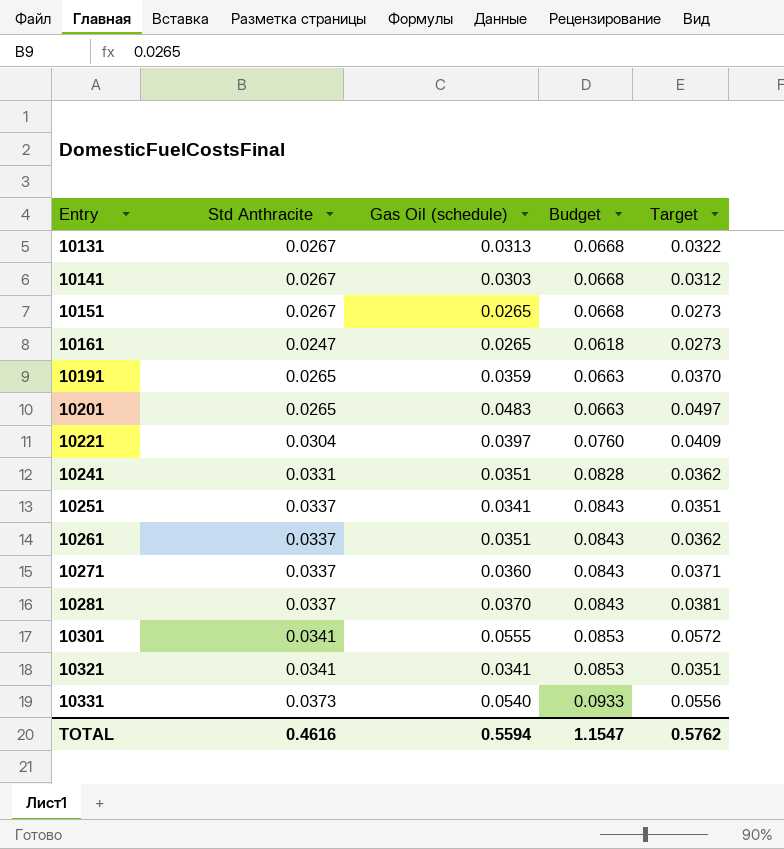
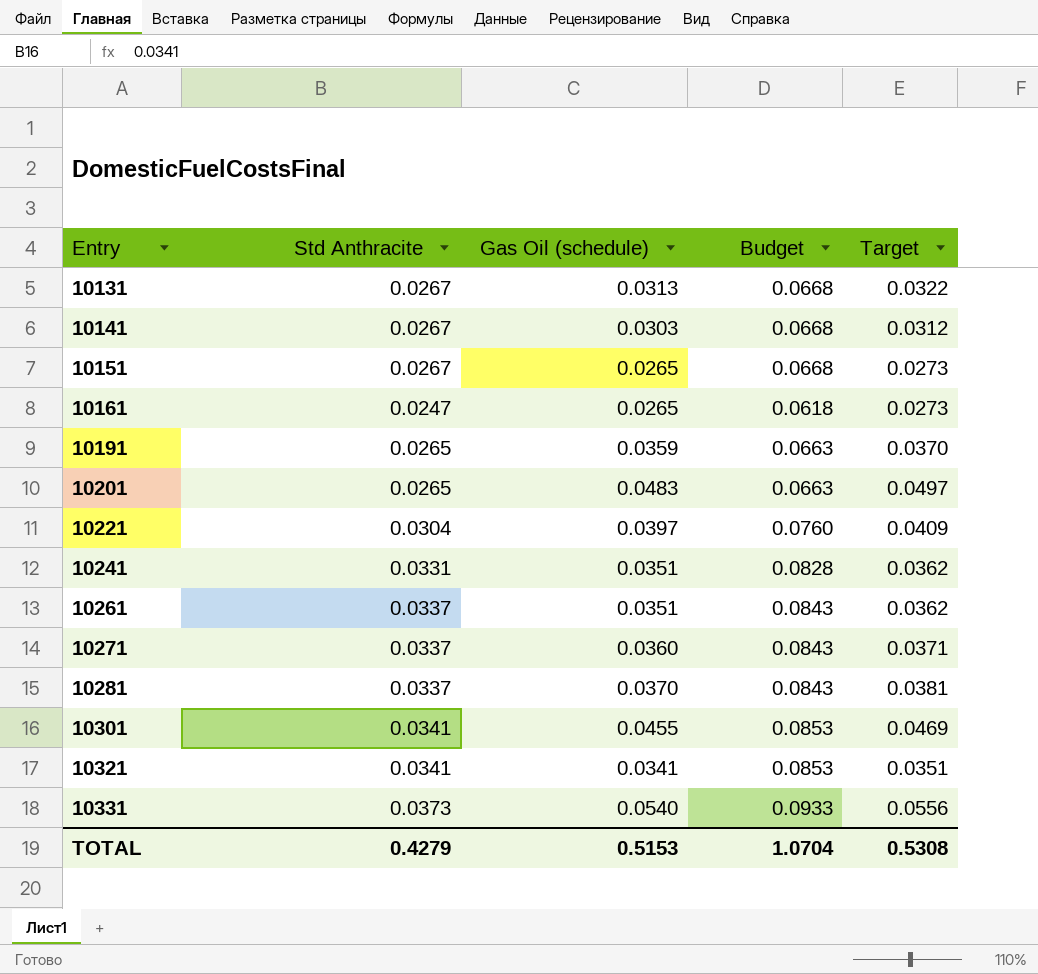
row 10251: 0.0337 | 0.0341 | 0.0843 | 0.0351 -> none
10301 | Gas Oil (schedule): 0.0555 -> 0.0455
10301 | Target: 0.0572 -> 0.0469
TOTAL | Std Anthracite: 0.4616 -> 0.4279
TOTAL | Gas Oil (schedule): 0.5594 -> 0.5153
TOTAL | Budget: 1.1547 -> 1.0704
TOTAL | Target: 0.5762 -> 0.5308

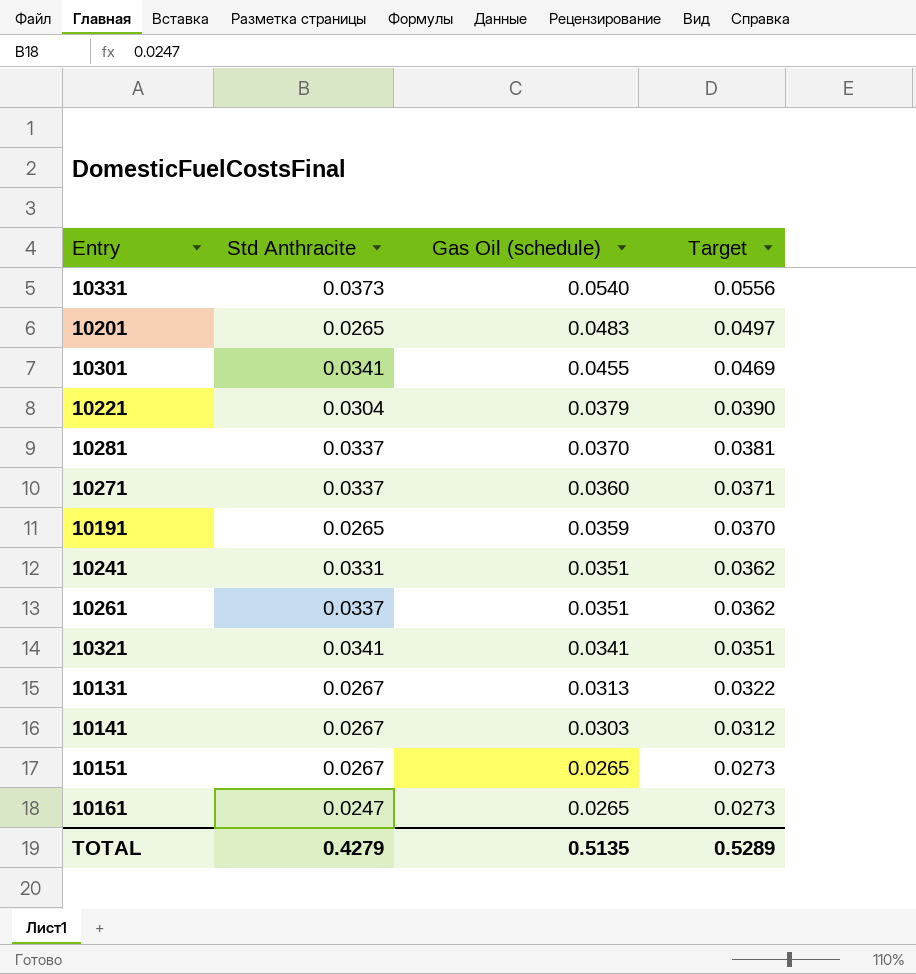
row order: Entry ascending -> Gas Oil (schedule) descending
column Budget | formula: [Std Anthracite] * 2.5 -> none
10221 | Gas Oil (schedule): 0.0397 -> 0.0379
10221 | Target: 0.0409 -> 0.0390
TOTAL | Gas Oil (schedule): 0.5153 -> 0.5135
TOTAL | Target: 0.5308 -> 0.5289

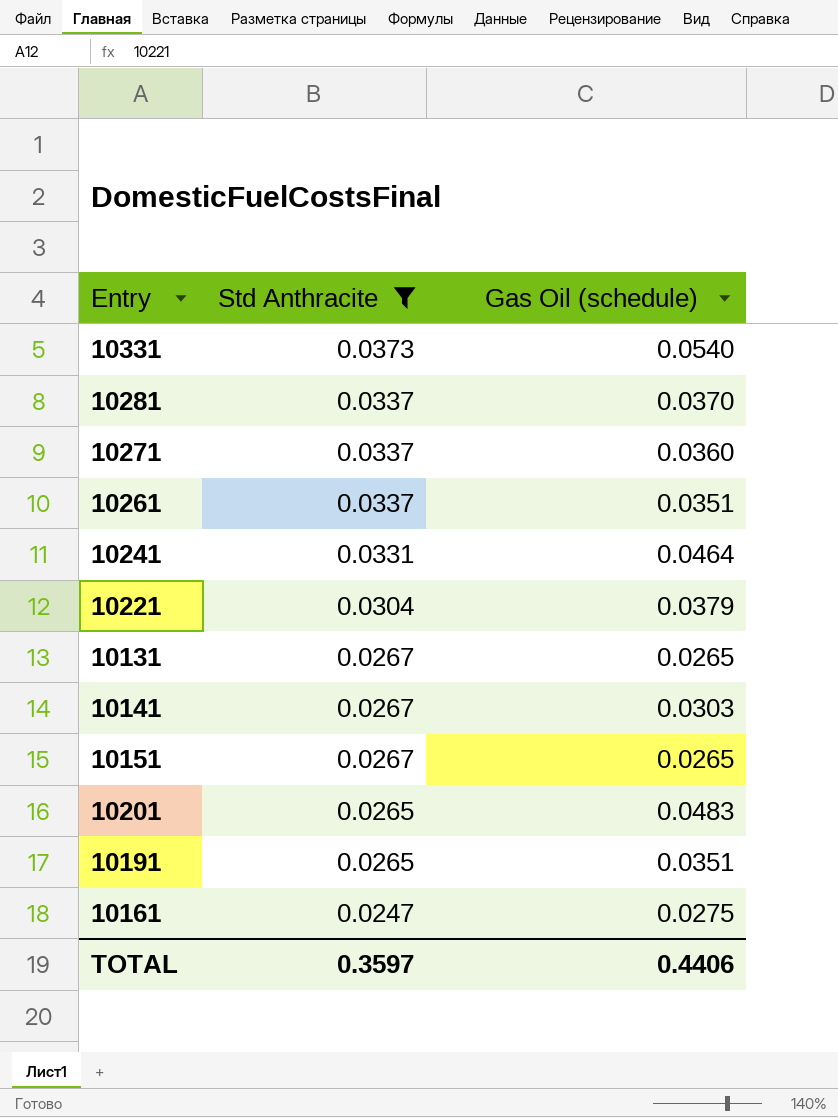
filter: none -> Std Anthracite != 0.0341
row order: Gas Oil (schedule) descending -> Std Anthracite descending
column Target | formula: [Gas Oil (schedule)] * 1.03 -> none
10241 | Gas Oil (schedule): 0.0351 -> 0.0464
10131 | Gas Oil (schedule): 0.0313 -> 0.0265
10191 | Gas Oil (schedule): 0.0359 -> 0.0351
10161 | Gas Oil (schedule): 0.0265 -> 0.0275
TOTAL | Std Anthracite: 0.4279 -> 0.3597
TOTAL | Gas Oil (schedule): 0.5135 -> 0.4406

